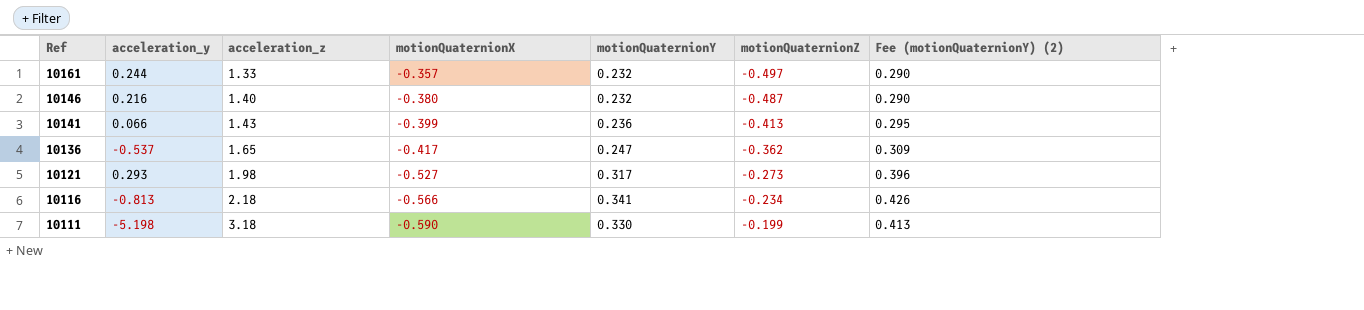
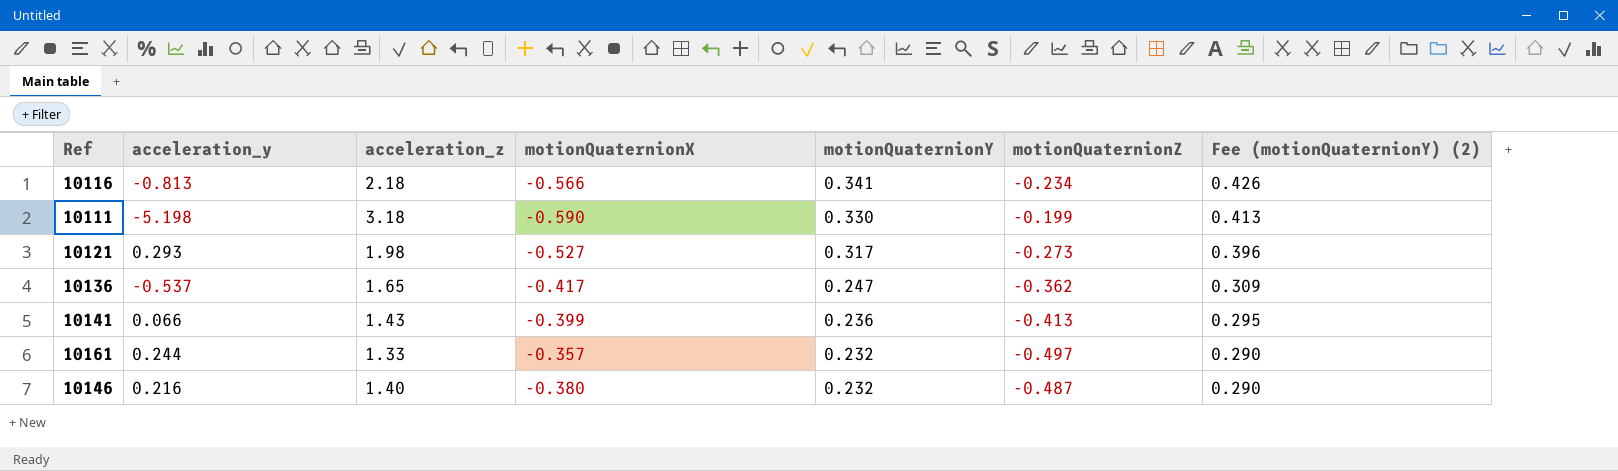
row order: Ref descending -> motionQuaternionY descending

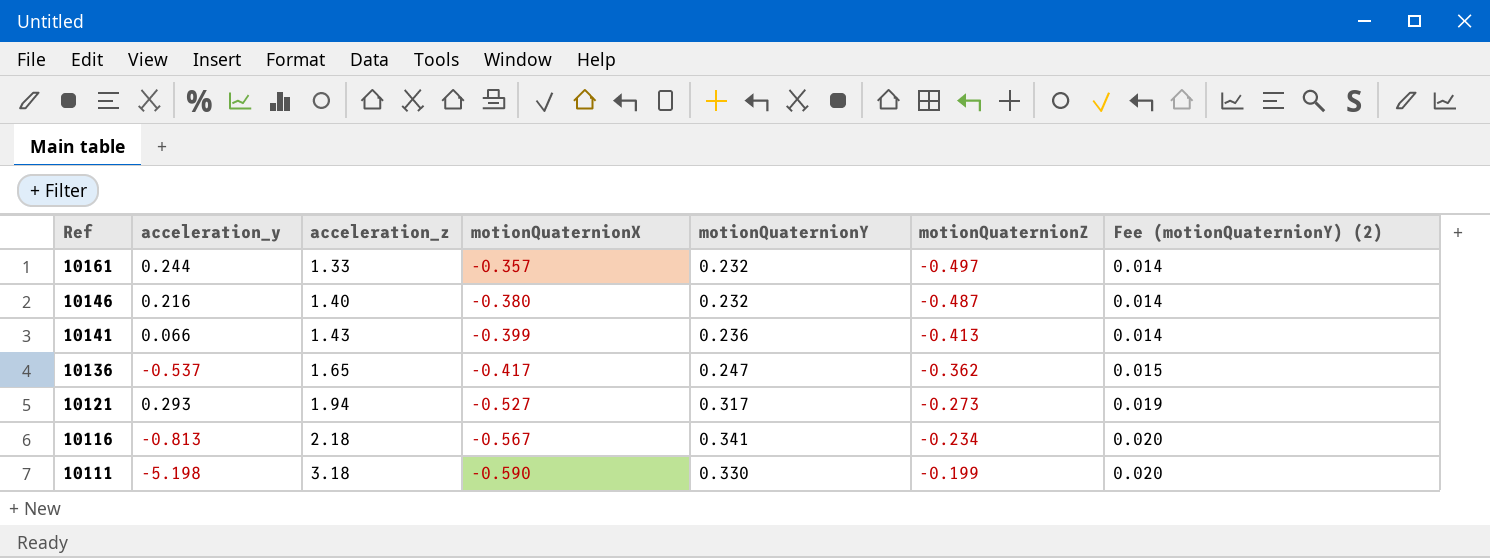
row order: motionQuaternionY descending -> Ref descending
column Fee (motionQuaternionY) (2) | formula: [motionQuaternionY] * 1.25 -> [motionQuaternionY] * 0.06
10121 | acceleration_z: 1.98 -> 1.94
10116 | motionQuaternionX: -0.566 -> -0.567

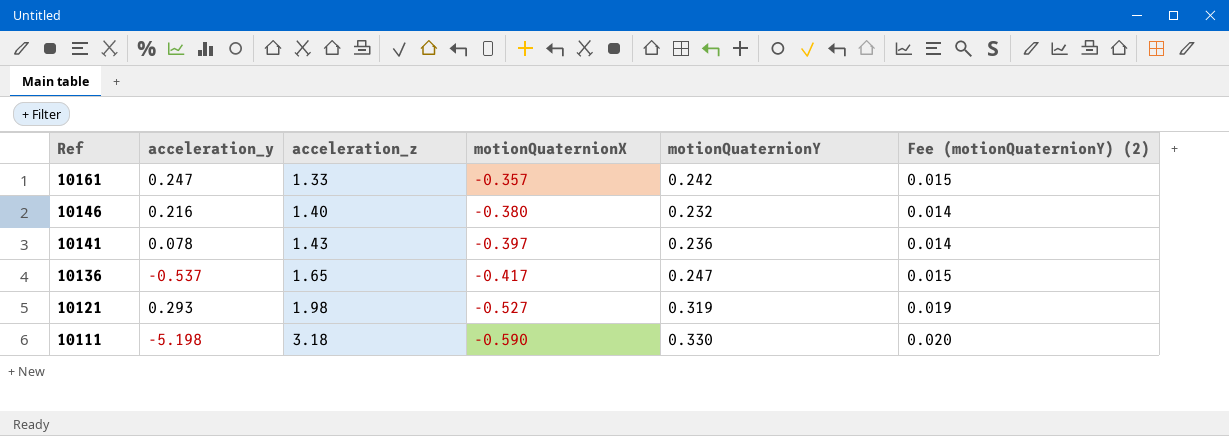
column motionQuaternionZ | position: 6 -> none
row 10116: -0.813 | 2.18 | -0.567 | 0.341 | -0.234 | 0.020 -> none
10161 | acceleration_y: 0.244 -> 0.247
10161 | motionQuaternionY: 0.232 -> 0.242
10161 | Fee (motionQuaternionY) (2): 0.014 -> 0.015
10141 | acceleration_y: 0.066 -> 0.078
10141 | motionQuaternionX: -0.399 -> -0.397
10121 | acceleration_z: 1.94 -> 1.98
10121 | motionQuaternionY: 0.317 -> 0.319

